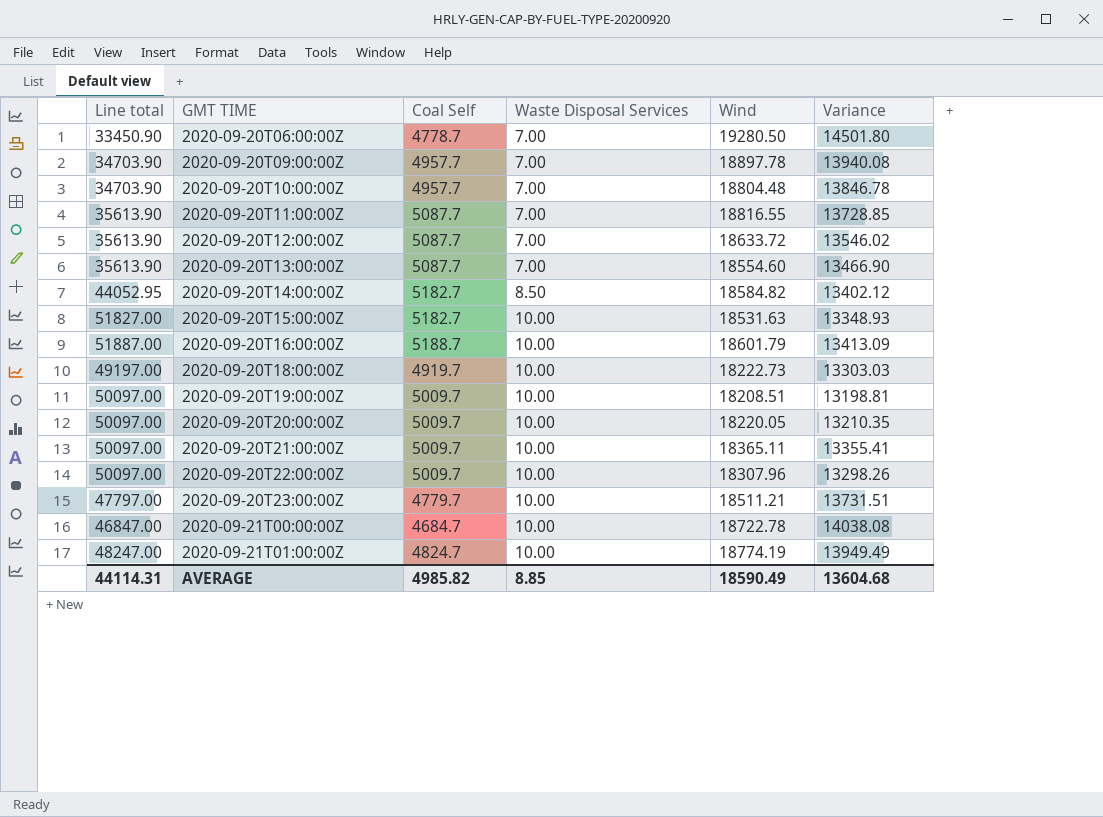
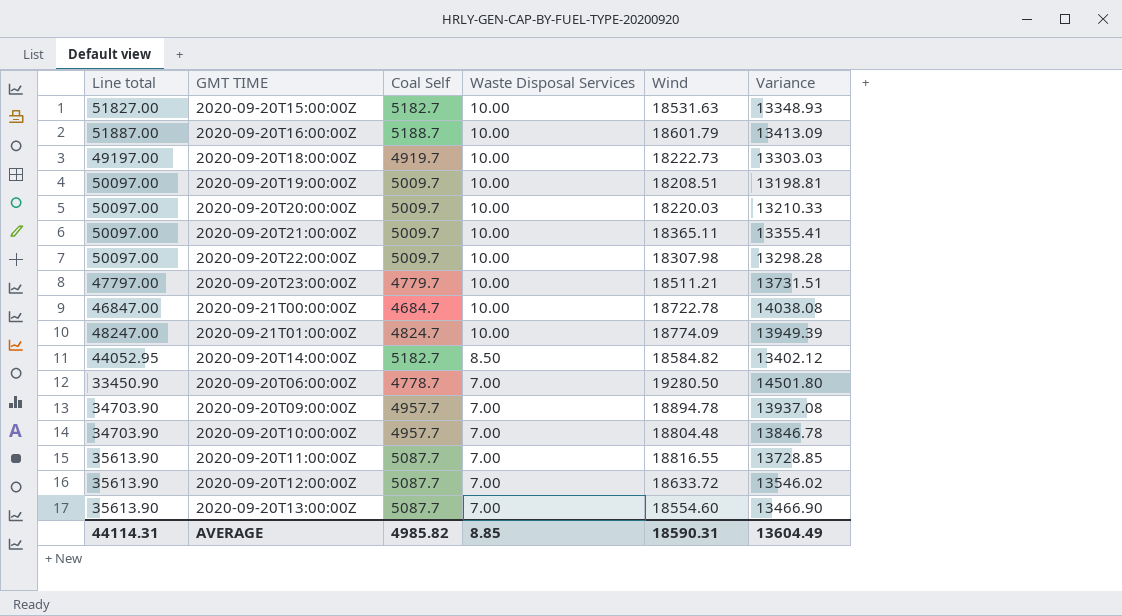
row order: GMT TIME ascending -> Waste Disposal Services descending
2020-09-20T20:00:00Z | Wind: 18220.05 -> 18220.03
2020-09-20T20:00:00Z | Variance: 13210.35 -> 13210.33
2020-09-20T22:00:00Z | Wind: 18307.96 -> 18307.98
2020-09-20T22:00:00Z | Variance: 13298.26 -> 13298.28
2020-09-21T01:00:00Z | Wind: 18774.19 -> 18774.09
2020-09-21T01:00:00Z | Variance: 13949.49 -> 13949.39
2020-09-20T09:00:00Z | Wind: 18897.78 -> 18894.78
2020-09-20T09:00:00Z | Variance: 13940.08 -> 13937.08
AVERAGE | Wind: 18590.49 -> 18590.31
AVERAGE | Variance: 13604.68 -> 13604.49

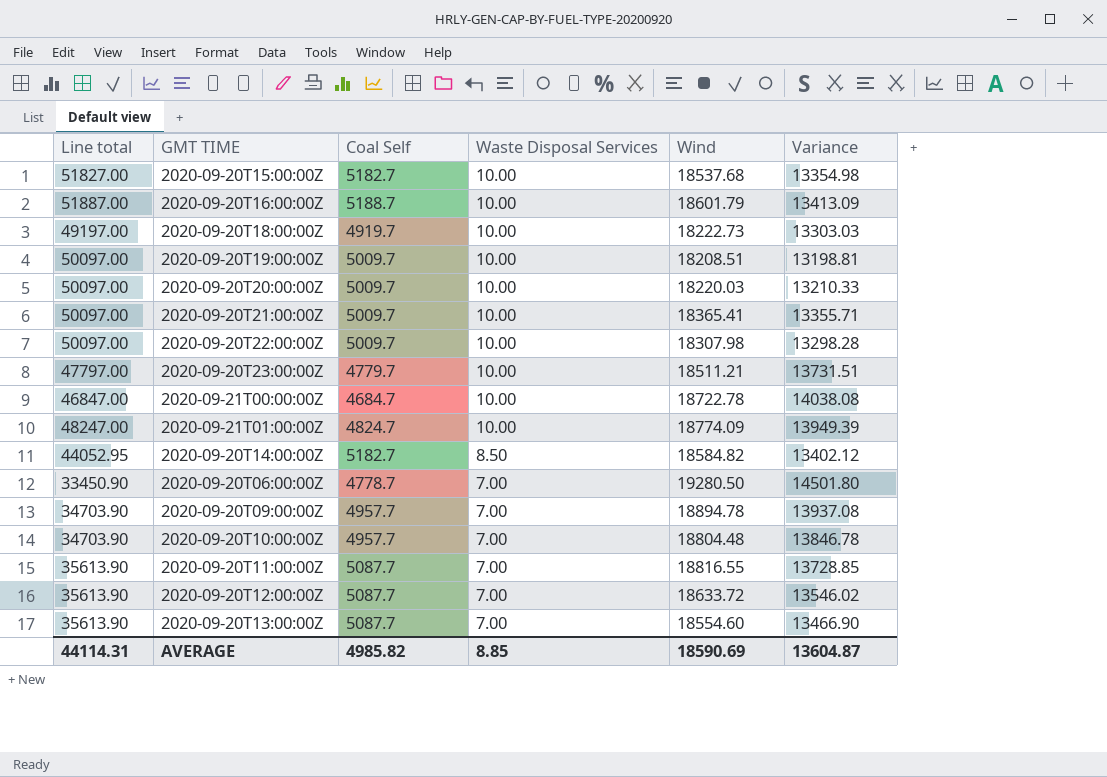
2020-09-20T15:00:00Z | Wind: 18531.63 -> 18537.68
2020-09-20T15:00:00Z | Variance: 13348.93 -> 13354.98
2020-09-20T21:00:00Z | Wind: 18365.11 -> 18365.41
2020-09-20T21:00:00Z | Variance: 13355.41 -> 13355.71
AVERAGE | Wind: 18590.31 -> 18590.69
AVERAGE | Variance: 13604.49 -> 13604.87

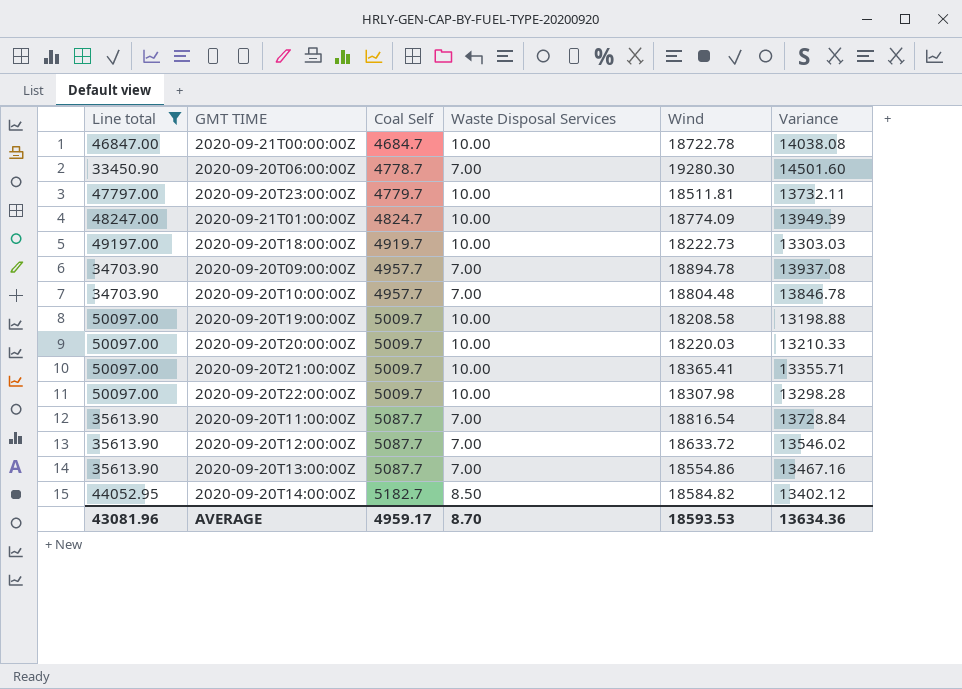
filter: none -> Line total <= 50097.00
row order: Waste Disposal Services descending -> Coal Self ascending
2020-09-20T06:00:00Z | Wind: 19280.50 -> 19280.30
2020-09-20T06:00:00Z | Variance: 14501.80 -> 14501.60
2020-09-20T23:00:00Z | Wind: 18511.21 -> 18511.81
2020-09-20T23:00:00Z | Variance: 13731.51 -> 13732.11
2020-09-20T19:00:00Z | Wind: 18208.51 -> 18208.58
2020-09-20T19:00:00Z | Variance: 13198.81 -> 13198.88
2020-09-20T11:00:00Z | Wind: 18816.55 -> 18816.54
2020-09-20T11:00:00Z | Variance: 13728.85 -> 13728.84
2020-09-20T13:00:00Z | Wind: 18554.60 -> 18554.86
2020-09-20T13:00:00Z | Variance: 13466.90 -> 13467.16
AVERAGE | Line total: 44114.31 -> 43081.96
AVERAGE | Coal Self: 4985.82 -> 4959.17
AVERAGE | Waste Disposal Services: 8.85 -> 8.70
AVERAGE | Wind: 18590.69 -> 18593.53
AVERAGE | Variance: 13604.87 -> 13634.36

